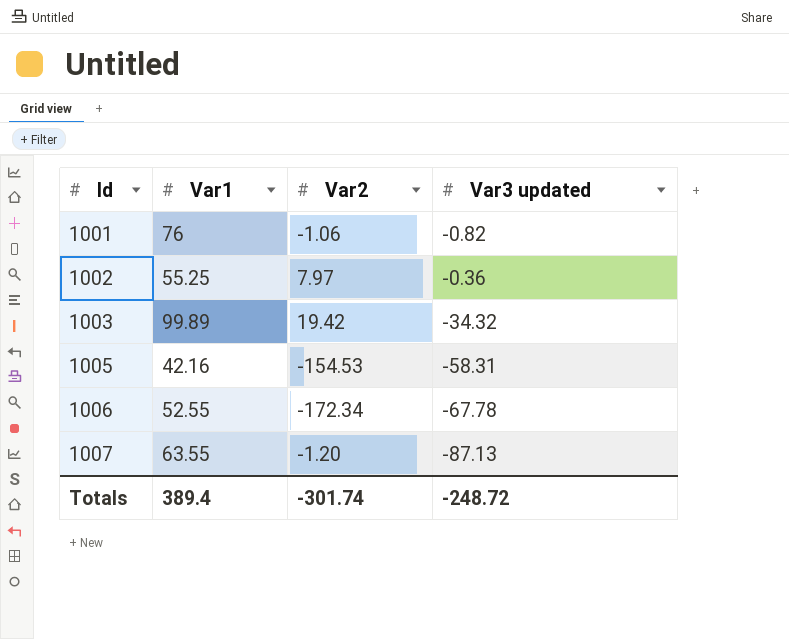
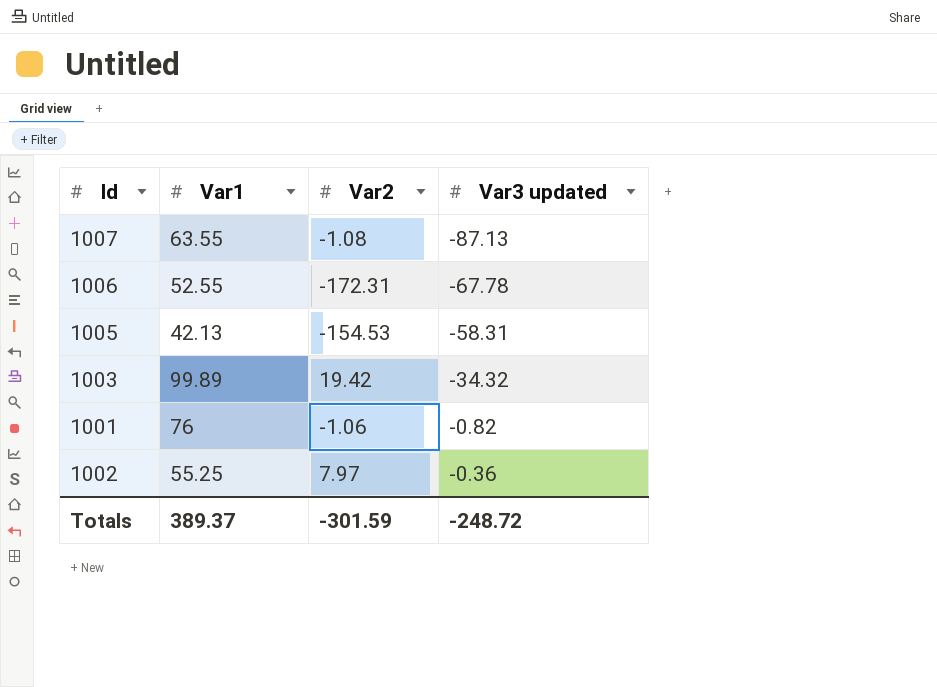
row order: Id ascending -> Var3 updated ascending
1007 | Var2: -1.20 -> -1.08
1006 | Var2: -172.34 -> -172.31
1005 | Var1: 42.16 -> 42.13
Totals | Var1: 389.4 -> 389.37
Totals | Var2: -301.74 -> -301.59

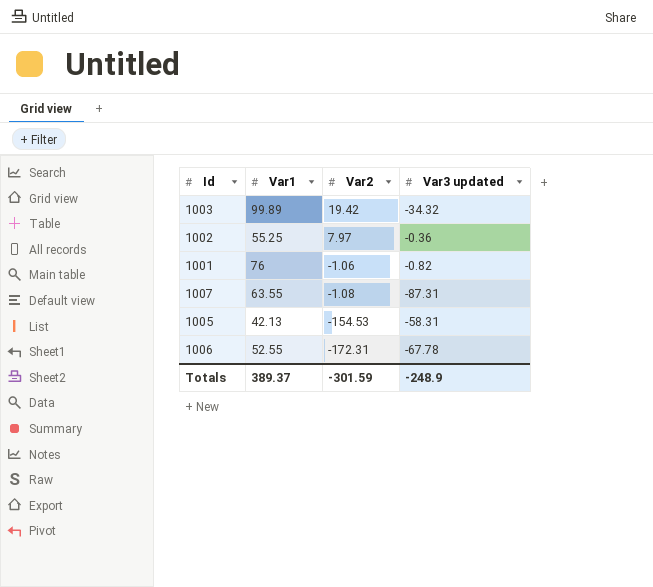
row order: Var3 updated ascending -> Var2 descending
1007 | Var3 updated: -87.13 -> -87.31
Totals | Var3 updated: -248.72 -> -248.9

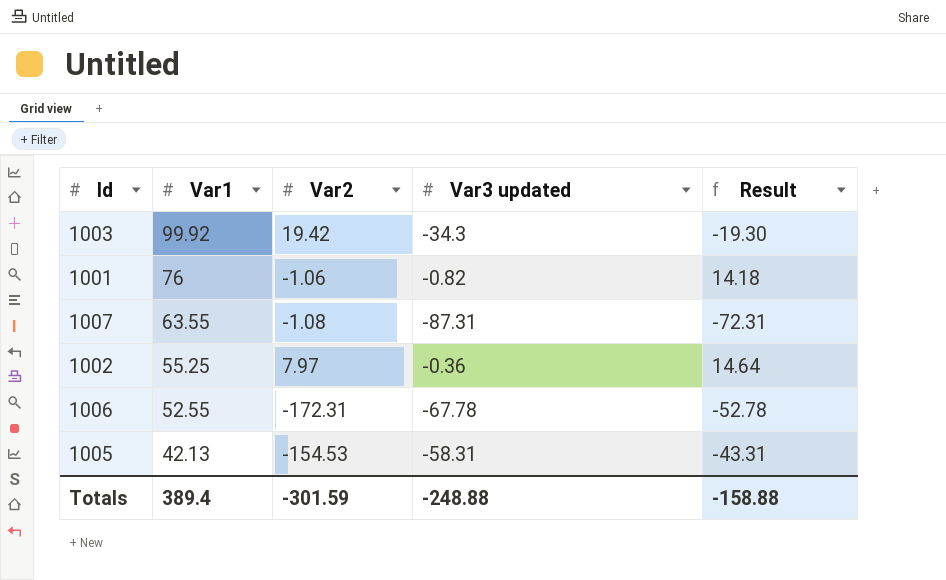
row order: Var2 descending -> Var1 descending
column Result | formula: none -> [Var3 updated] + 15
1003 | Var1: 99.89 -> 99.92
1003 | Var3 updated: -34.32 -> -34.3
Totals | Var1: 389.37 -> 389.4
Totals | Var3 updated: -248.9 -> -248.88

